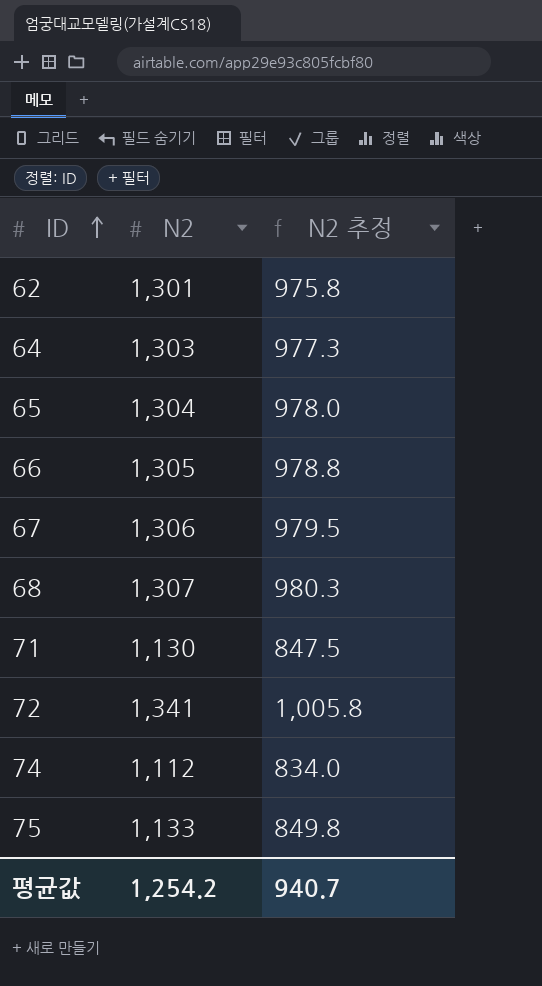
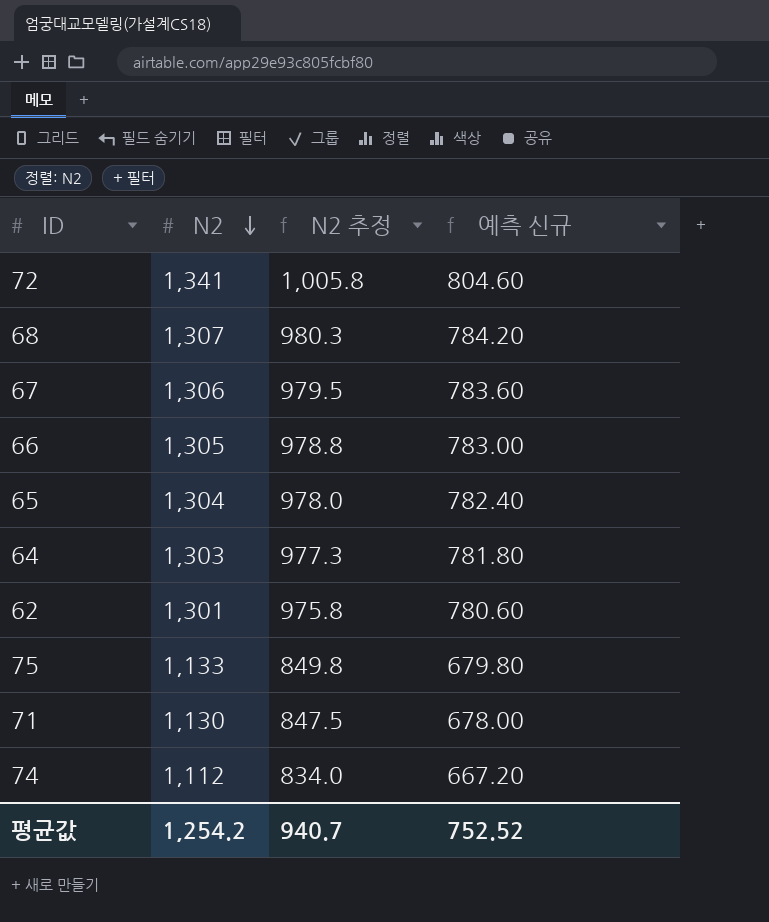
row order: ID ascending -> N2 descending
column 예측 신규 | formula: none -> [N2] * 0.6

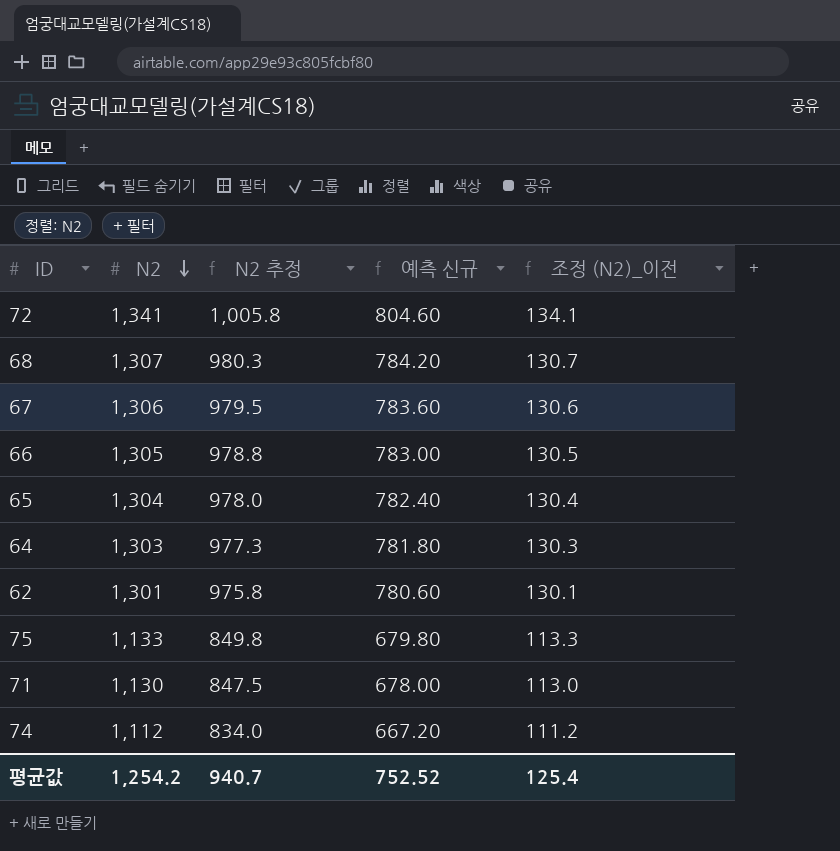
column 조정 (N2)_이전 | formula: none -> [N2] * 0.1

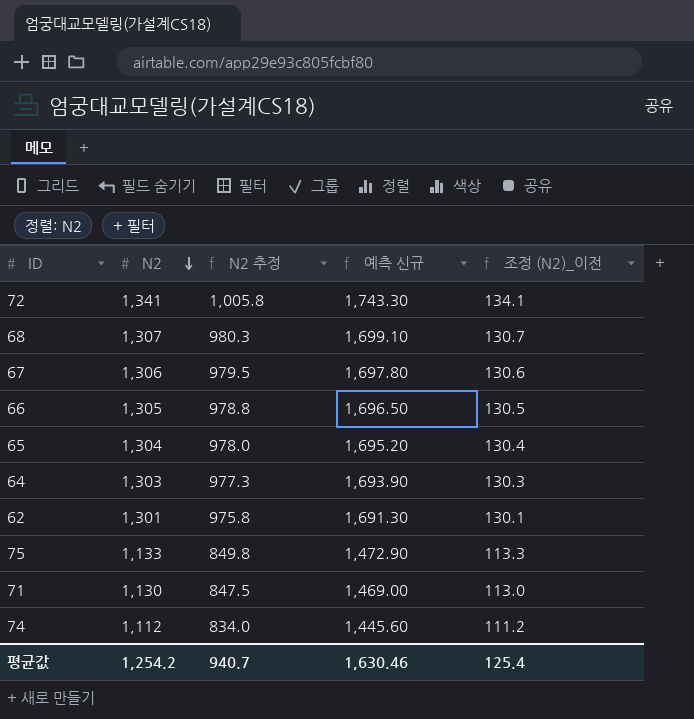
column 예측 신규 | formula: [N2] * 0.6 -> [N2] * 1.3
평균값 | 예측 신규: 752.52 -> 1,630.46

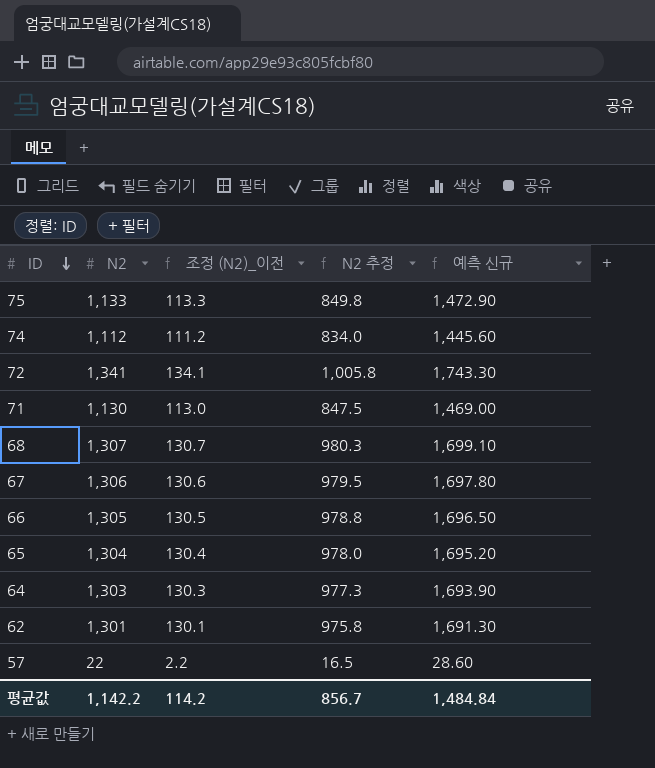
row order: N2 descending -> ID descending
column 조정 (N2)_이전 | position: 5 -> 3
row 57: none -> 22 | 2.2 | 16.5 | 28.60
평균값 | N2: 1,254.2 -> 1,142.2
평균값 | 조정 (N2)_이전: 125.4 -> 114.2
평균값 | N2 추정: 940.7 -> 856.7
평균값 | 예측 신규: 1,630.46 -> 1,484.84

